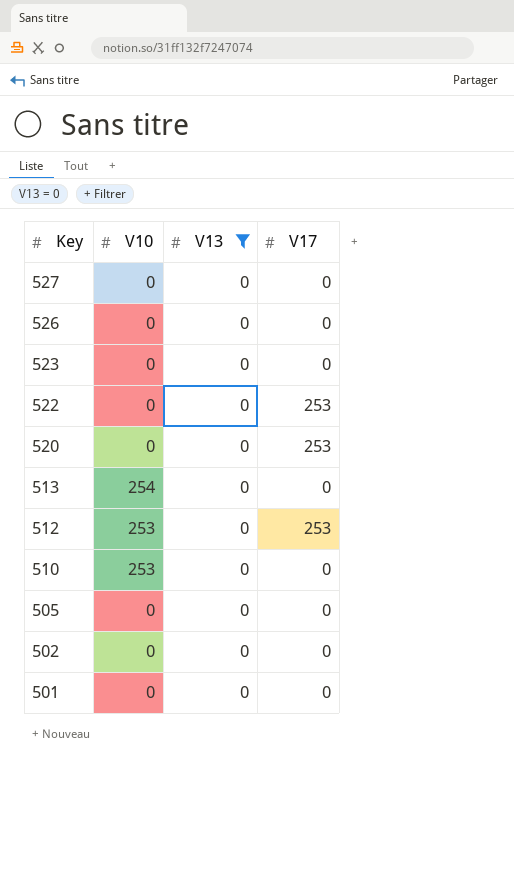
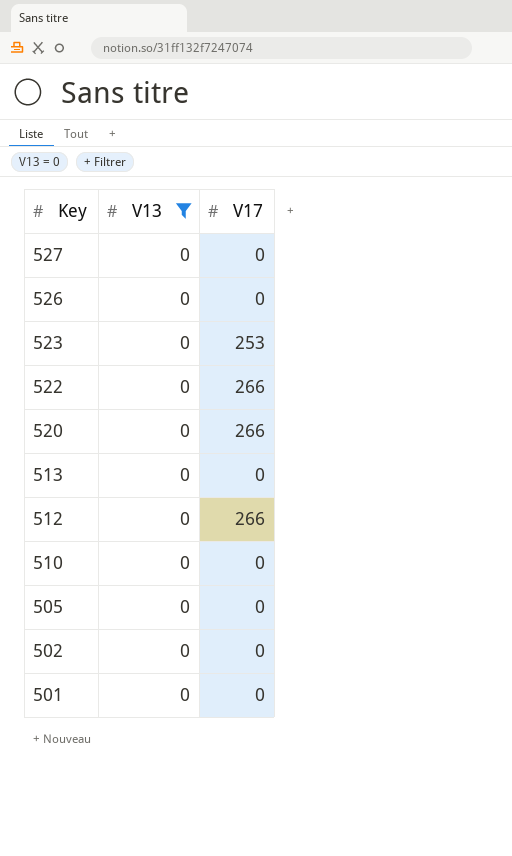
column V10 | position: 2 -> none
523 | V17: 0 -> 253
522 | V17: 253 -> 266
520 | V17: 253 -> 266
512 | V17: 253 -> 266

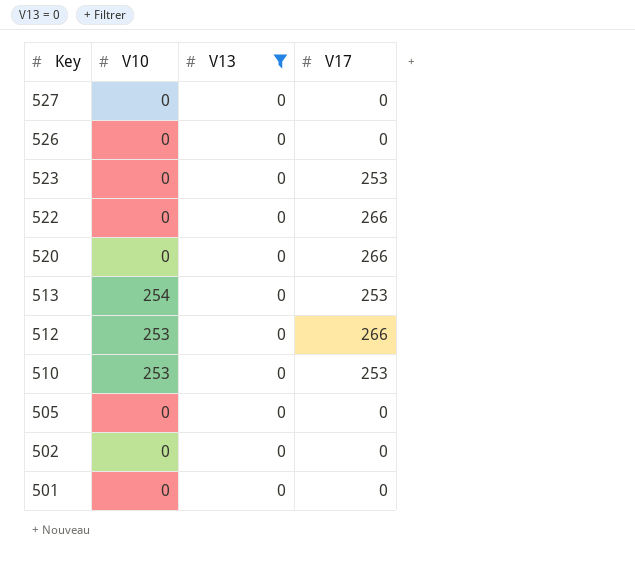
column V10 | position: none -> 2
513 | V17: 0 -> 253
510 | V17: 0 -> 253

